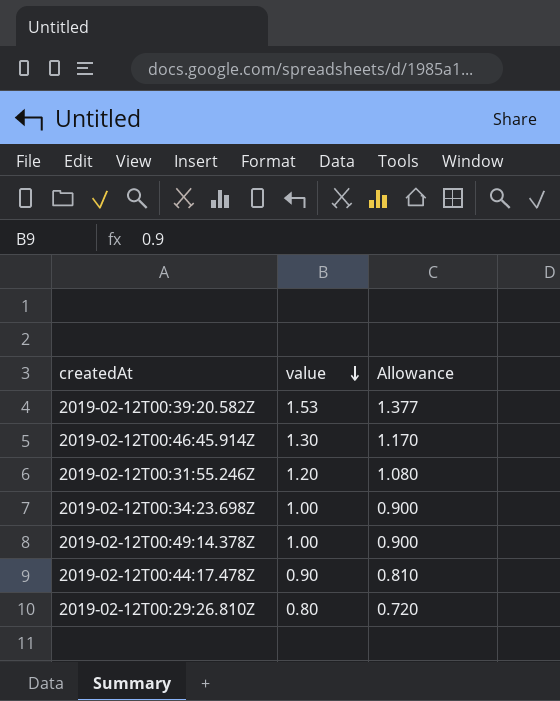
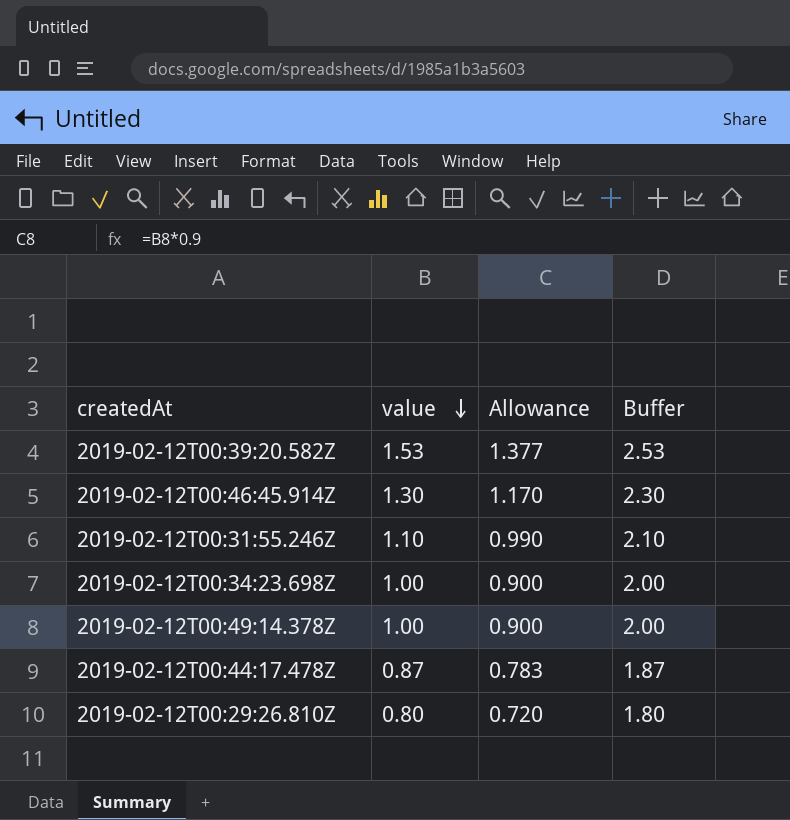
column Buffer | formula: none -> [value] + 1
2019-02-12T00:31:55.246Z | value: 1.20 -> 1.10
2019-02-12T00:31:55.246Z | Allowance: 1.080 -> 0.990
2019-02-12T00:44:17.478Z | value: 0.90 -> 0.87
2019-02-12T00:44:17.478Z | Allowance: 0.810 -> 0.783

